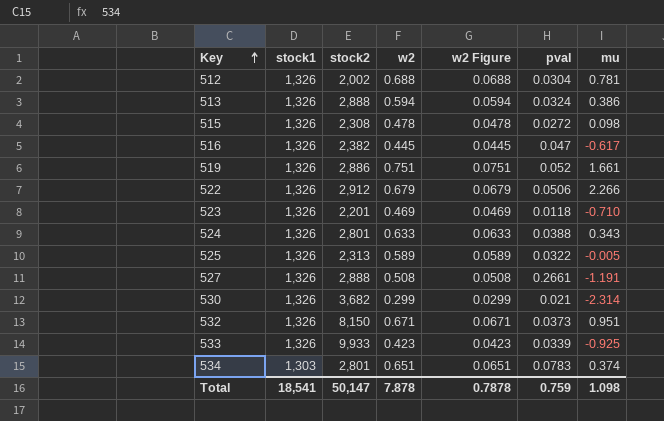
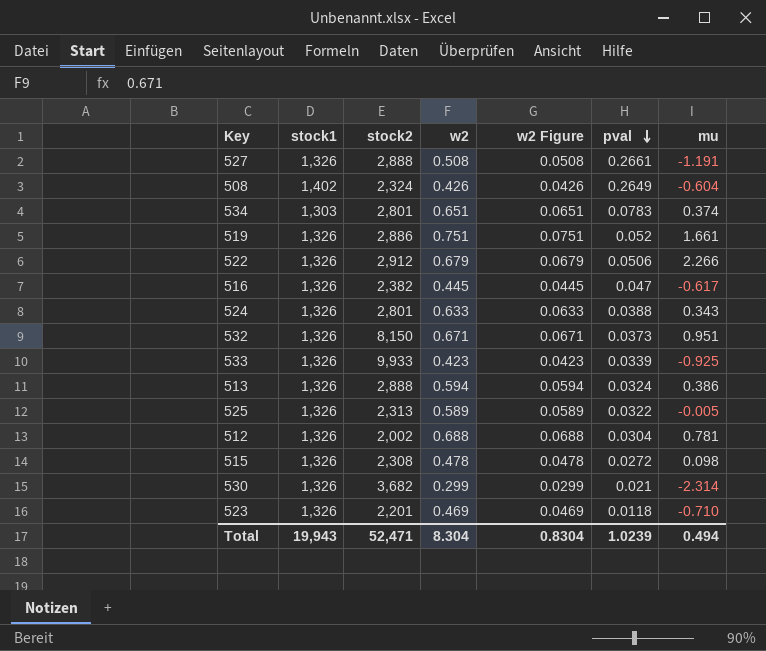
row order: Key ascending -> pval descending
row 508: none -> 1,402 | 2,324 | 0.426 | 0.0426 | 0.2649 | -0.604
Total | stock1: 18,541 -> 19,943
Total | stock2: 50,147 -> 52,471
Total | w2: 7.878 -> 8.304
Total | w2 Figure: 0.7878 -> 0.8304
Total | pval: 0.759 -> 1.0239
Total | mu: 1.098 -> 0.494

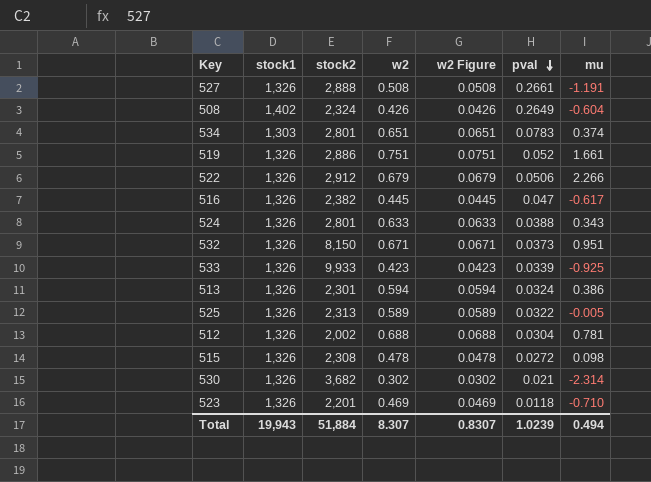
513 | stock2: 2,888 -> 2,301
530 | w2: 0.299 -> 0.302
530 | w2 Figure: 0.0299 -> 0.0302
Total | stock2: 52,471 -> 51,884
Total | w2: 8.304 -> 8.307
Total | w2 Figure: 0.8304 -> 0.8307

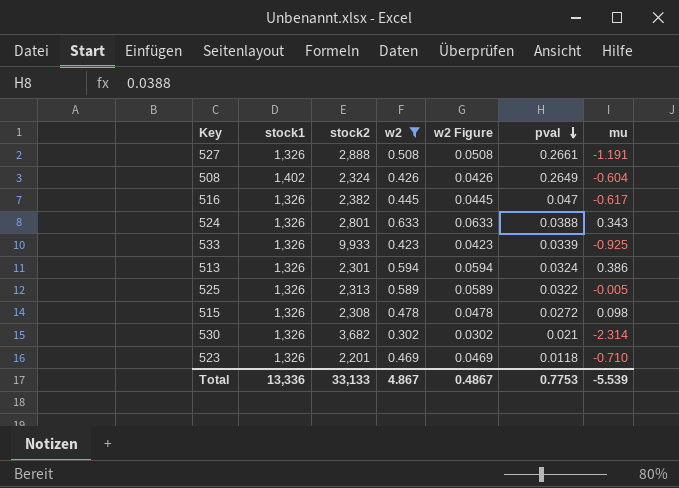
filter: none -> w2 <= 0.633
Total | stock1: 19,943 -> 13,336
Total | stock2: 51,884 -> 33,133
Total | w2: 8.307 -> 4.867
Total | w2 Figure: 0.8307 -> 0.4867
Total | pval: 1.0239 -> 0.7753
Total | mu: 0.494 -> -5.539

